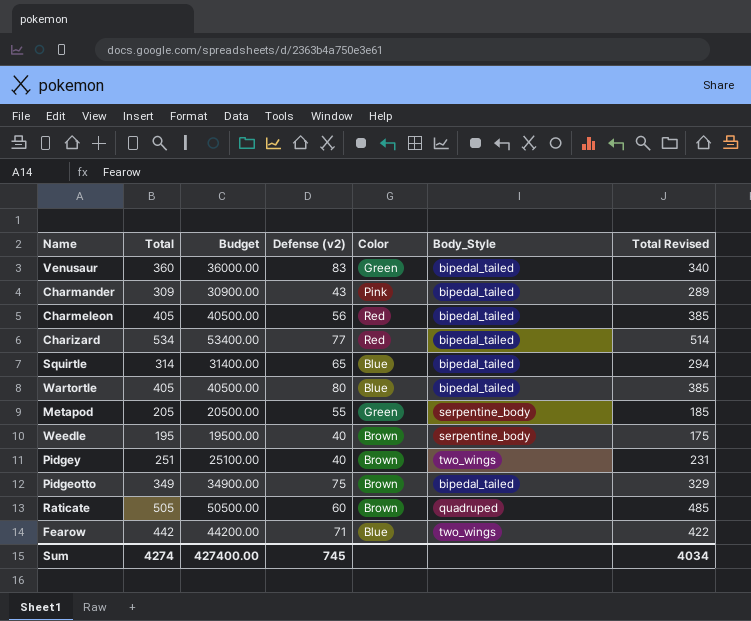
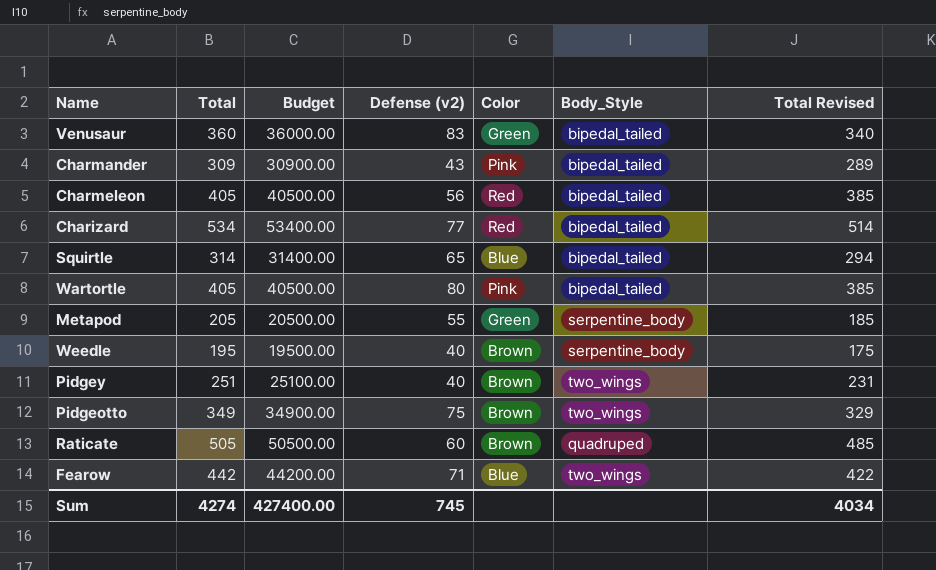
Wartortle | Color: Blue -> Pink
Pidgeotto | Body_Style: bipedal_tailed -> two_wings

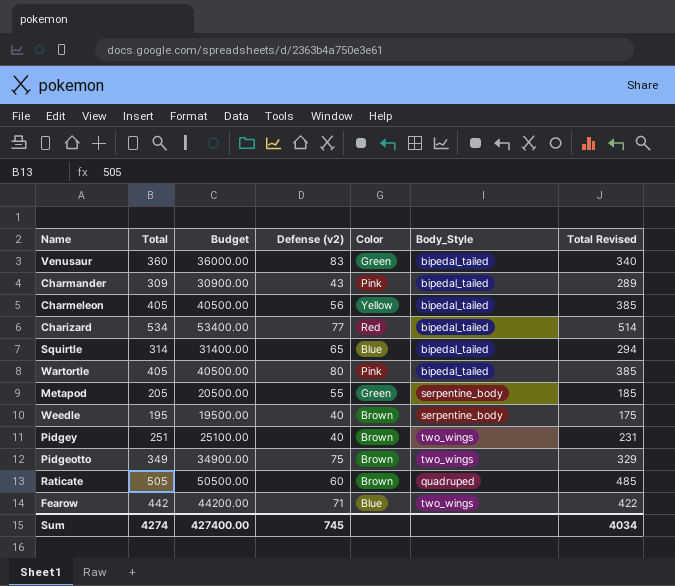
Charmeleon | Color: Red -> Yellow

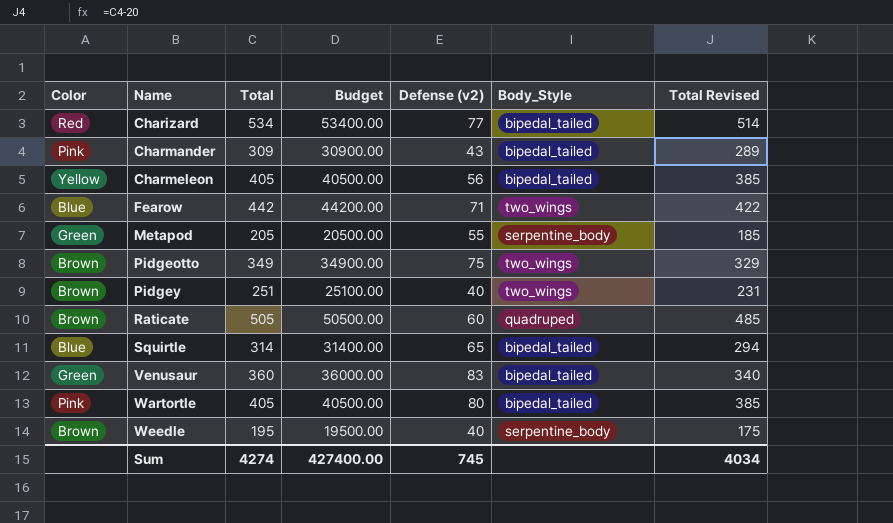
row order: none -> Name ascending
column Color | position: 5 -> 1

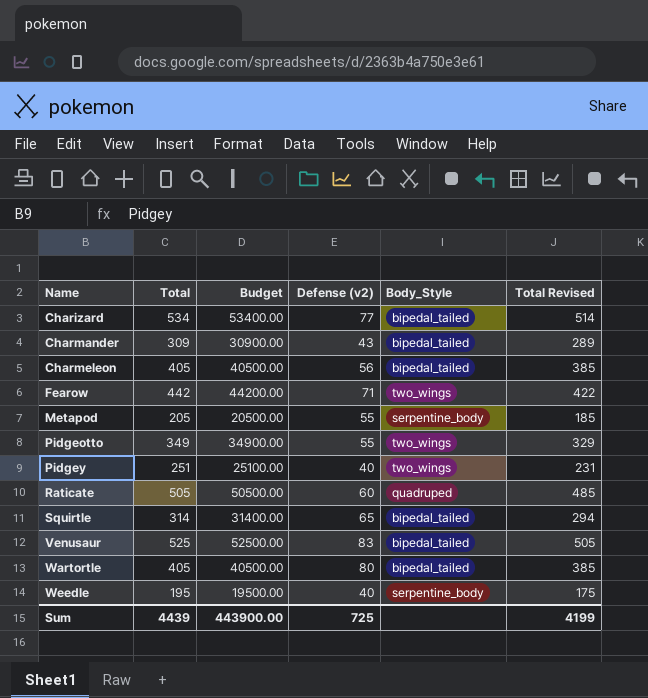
column Color | position: 1 -> none
Pidgeotto | Defense (v2): 75 -> 55
Venusaur | Total: 360 -> 525
Venusaur | Budget: 36000.00 -> 52500.00
Venusaur | Total Revised: 340 -> 505
Sum | Total: 4274 -> 4439
Sum | Budget: 427400.00 -> 443900.00
Sum | Defense (v2): 745 -> 725
Sum | Total Revised: 4034 -> 4199

